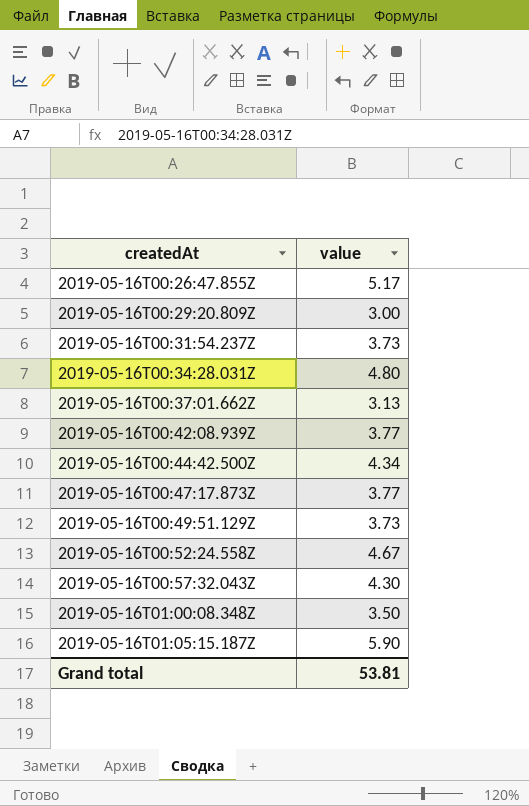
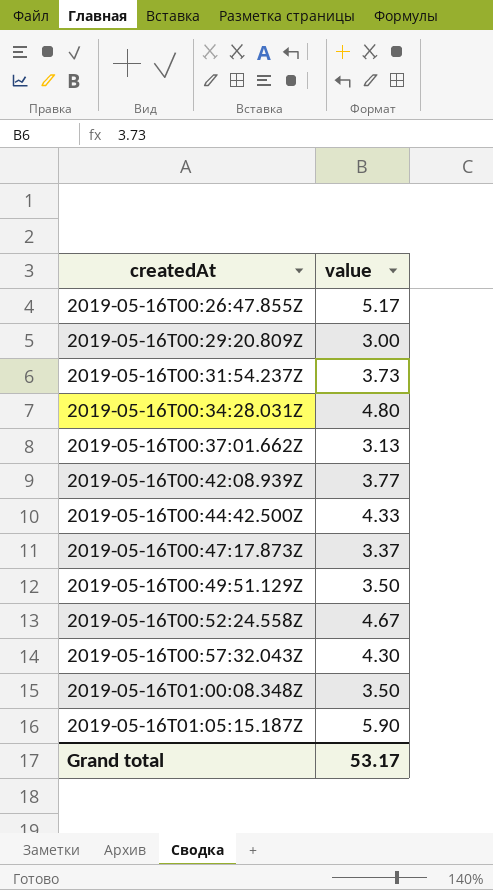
2019-05-16T00:44:42.500Z | value: 4.34 -> 4.33
2019-05-16T00:47:17.873Z | value: 3.77 -> 3.37
2019-05-16T00:49:51.129Z | value: 3.73 -> 3.50
Grand total | value: 53.81 -> 53.17

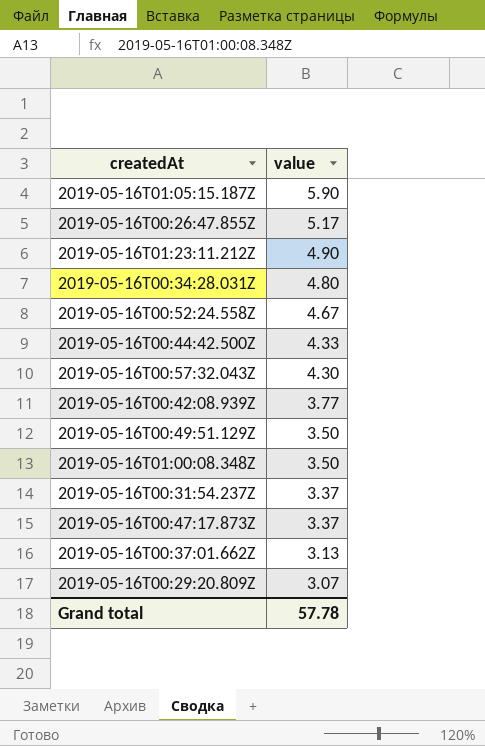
row order: createdAt ascending -> value descending
row 2019-05-16T01:23:11.212Z: none -> 4.90
2019-05-16T00:31:54.237Z | value: 3.73 -> 3.37
2019-05-16T00:29:20.809Z | value: 3.00 -> 3.07
Grand total | value: 53.17 -> 57.78

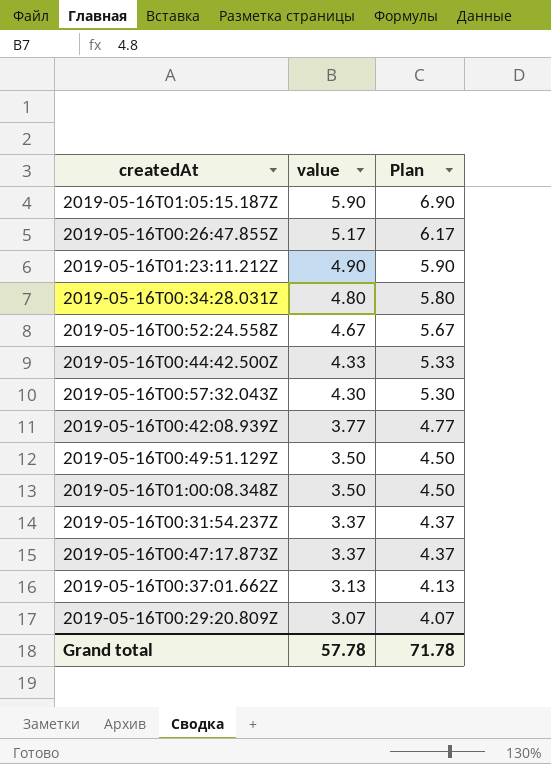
column Plan | formula: none -> [value] + 1

